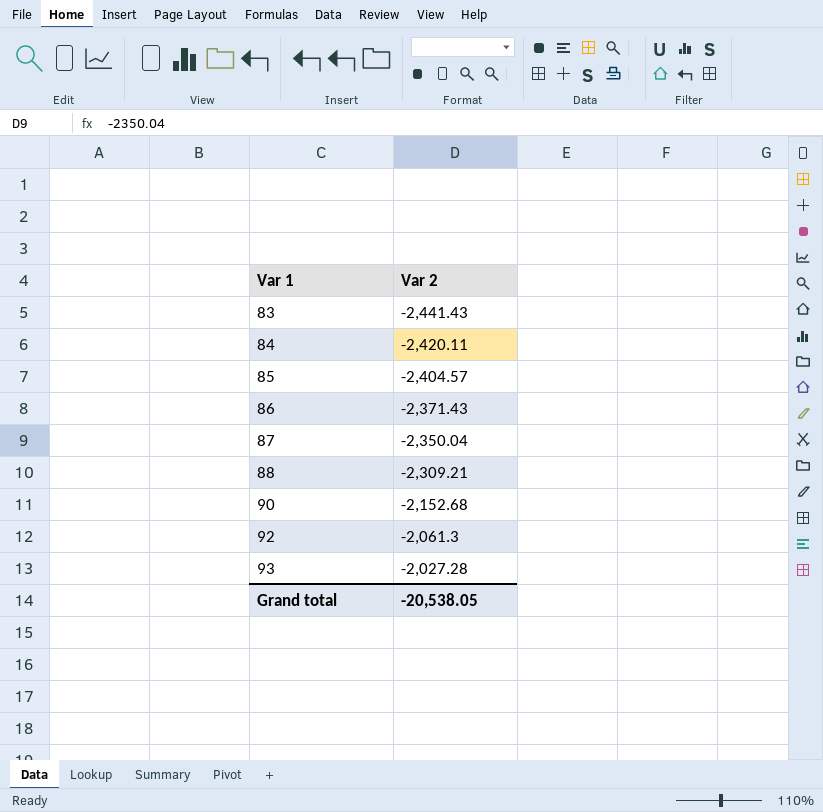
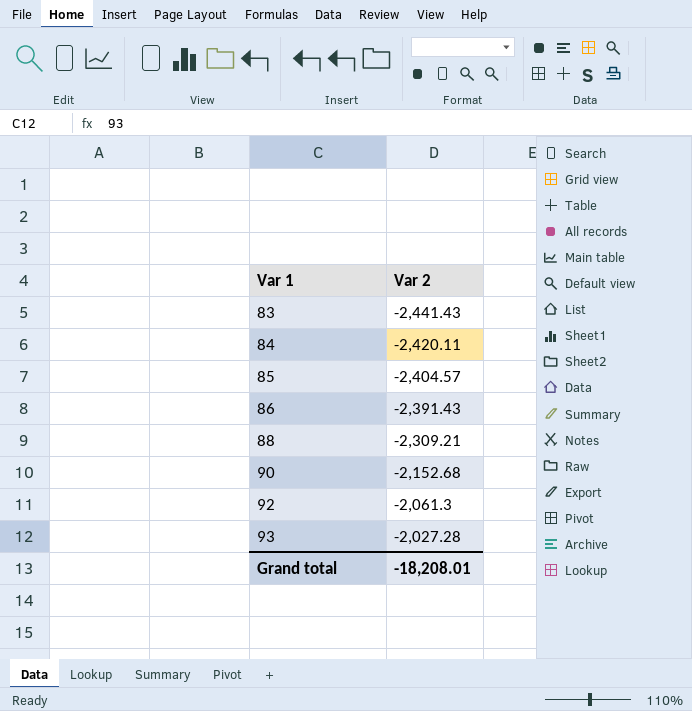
row 87: -2,350.04 -> none
86 | Var 2: -2,371.43 -> -2,391.43
Grand total | Var 2: -20,538.05 -> -18,208.01

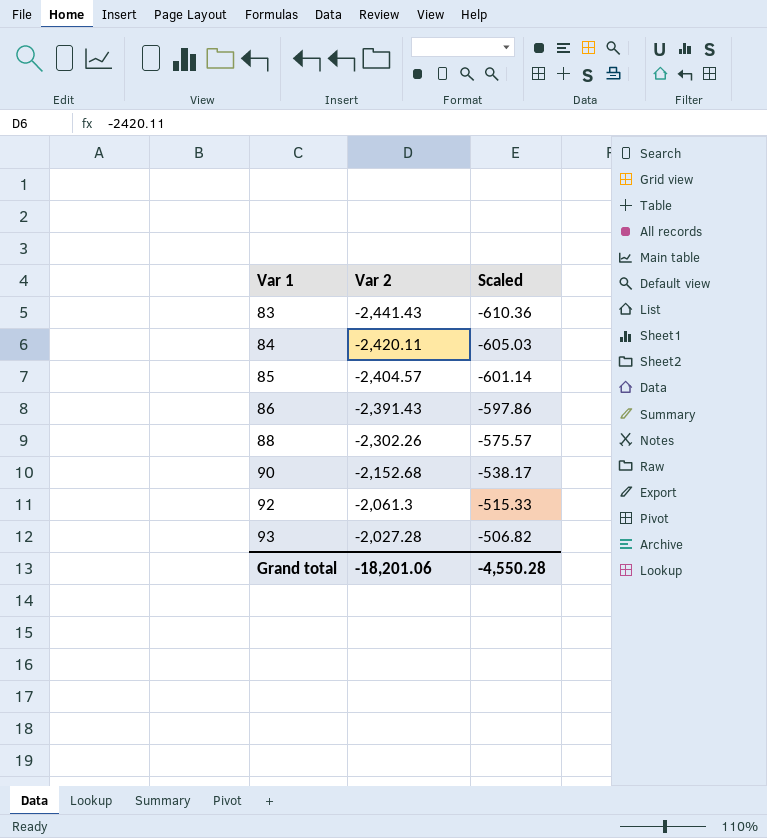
column Scaled | formula: none -> [Var 2] * 0.25
88 | Var 2: -2,309.21 -> -2,302.26
Grand total | Var 2: -18,208.01 -> -18,201.06

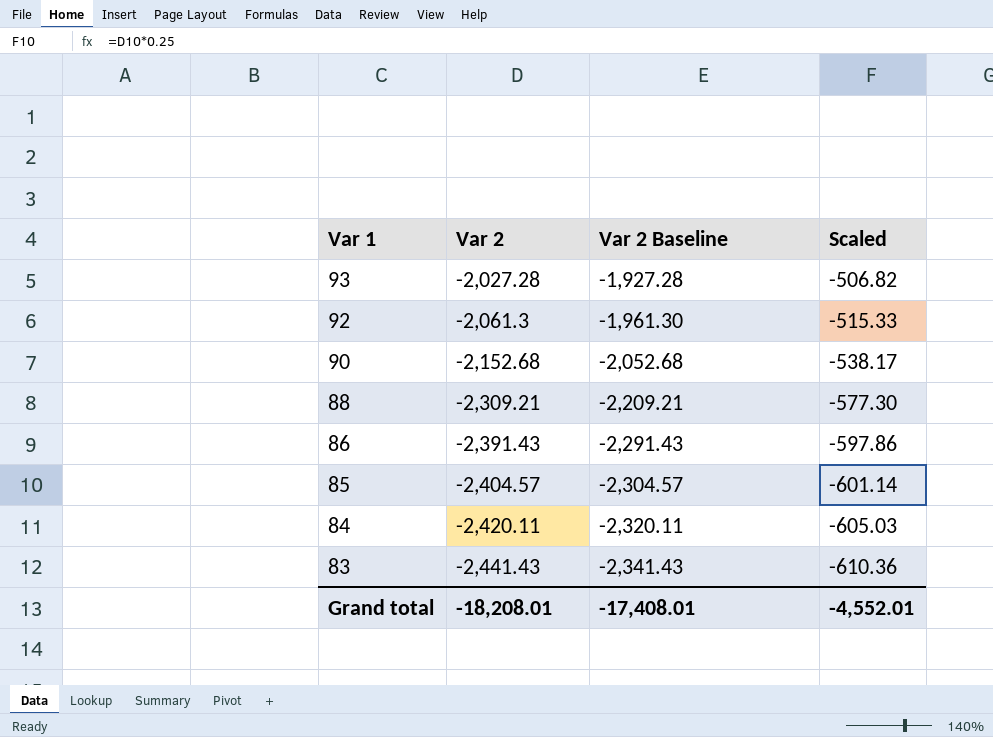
row order: Var 1 ascending -> Var 1 descending
column Var 2 Baseline | formula: none -> [Var 2] + 100
88 | Var 2: -2,302.26 -> -2,309.21
88 | Scaled: -575.57 -> -577.30
Grand total | Var 2: -18,201.06 -> -18,208.01
Grand total | Scaled: -4,550.28 -> -4,552.01

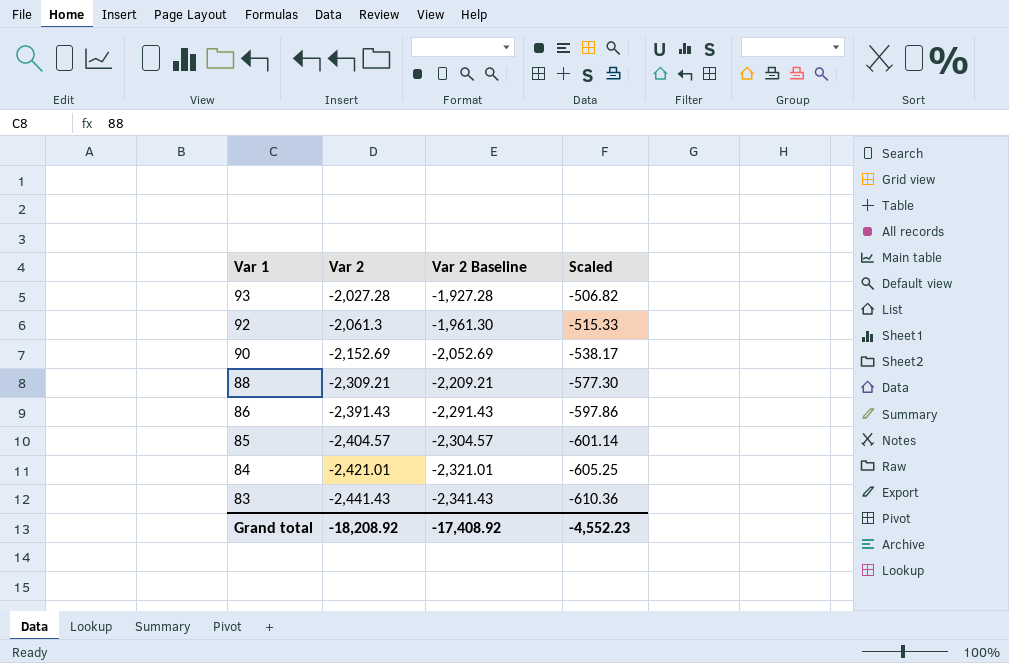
90 | Var 2: -2,152.68 -> -2,152.69
90 | Var 2 Baseline: -2,052.68 -> -2,052.69
84 | Var 2: -2,420.11 -> -2,421.01
84 | Var 2 Baseline: -2,320.11 -> -2,321.01
84 | Scaled: -605.03 -> -605.25
Grand total | Var 2: -18,208.01 -> -18,208.92
Grand total | Var 2 Baseline: -17,408.01 -> -17,408.92
Grand total | Scaled: -4,552.01 -> -4,552.23

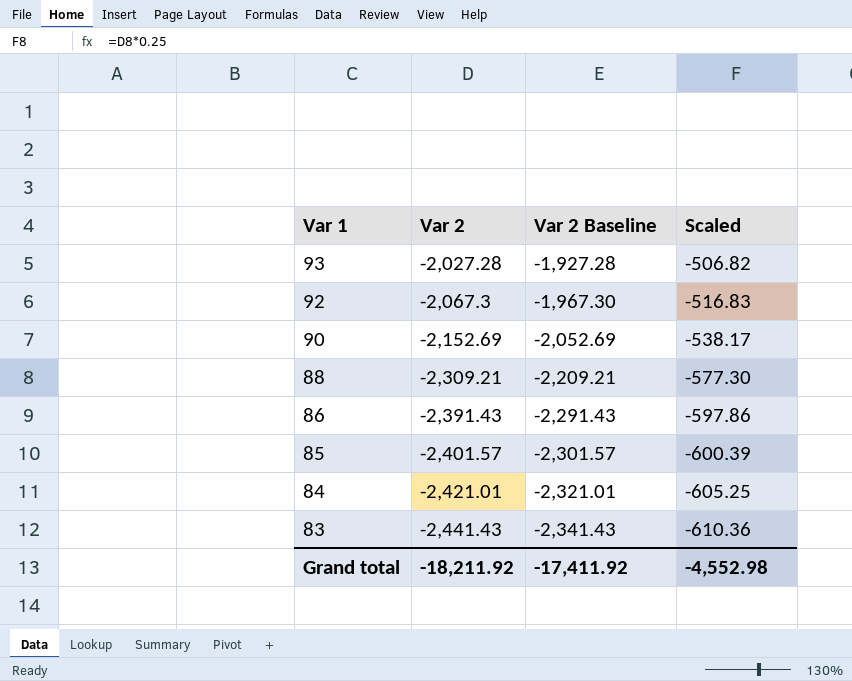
92 | Var 2: -2,061.3 -> -2,067.3
92 | Var 2 Baseline: -1,961.30 -> -1,967.30
92 | Scaled: -515.33 -> -516.83
85 | Var 2: -2,404.57 -> -2,401.57
85 | Var 2 Baseline: -2,304.57 -> -2,301.57
85 | Scaled: -601.14 -> -600.39
Grand total | Var 2: -18,208.92 -> -18,211.92
Grand total | Var 2 Baseline: -17,408.92 -> -17,411.92
Grand total | Scaled: -4,552.23 -> -4,552.98

